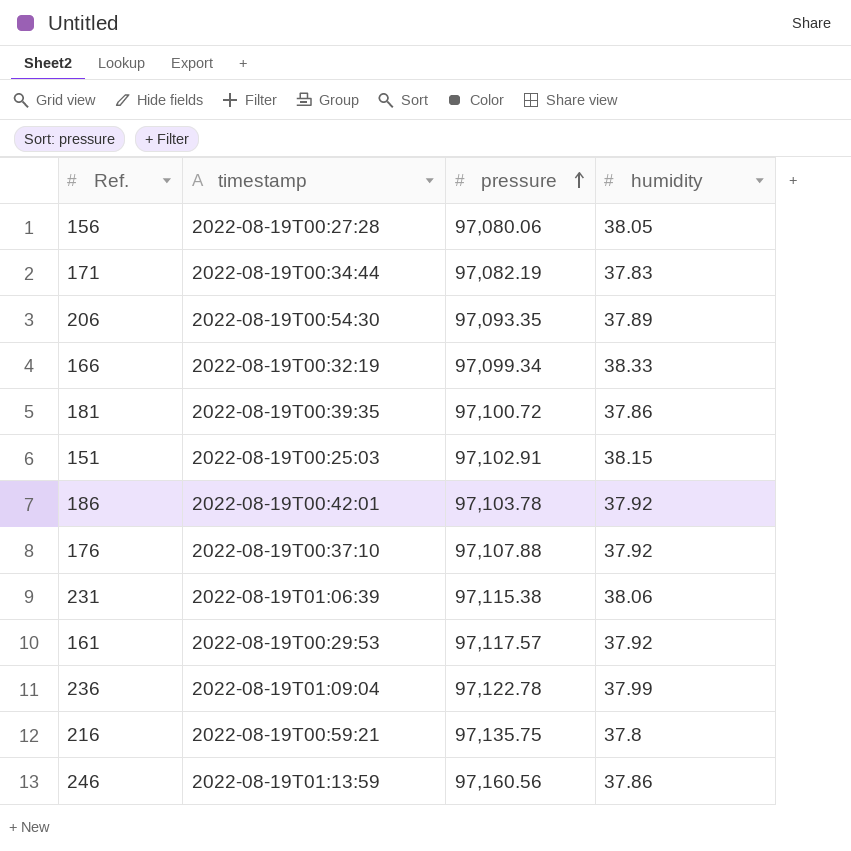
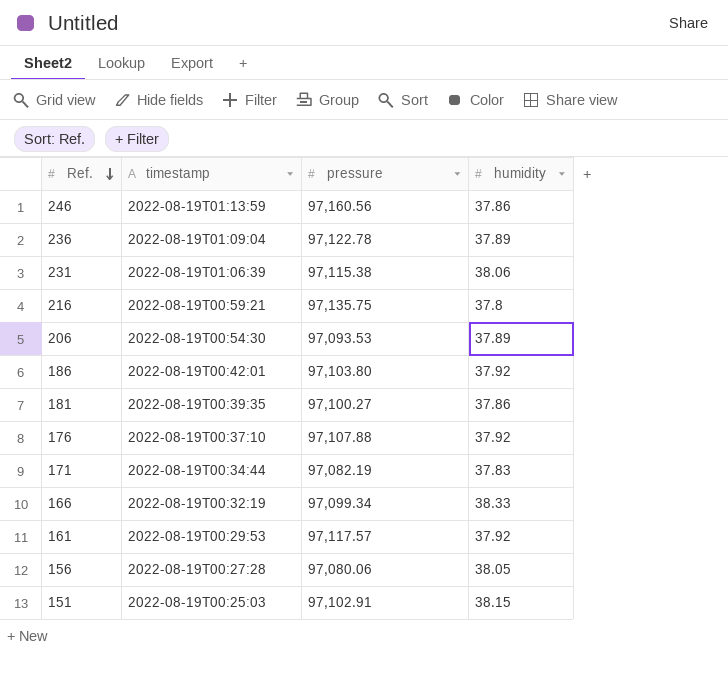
row order: pressure ascending -> Ref. descending
236 | humidity: 37.99 -> 37.89
206 | pressure: 97,093.35 -> 97,093.53
186 | pressure: 97,103.78 -> 97,103.80
181 | pressure: 97,100.72 -> 97,100.27

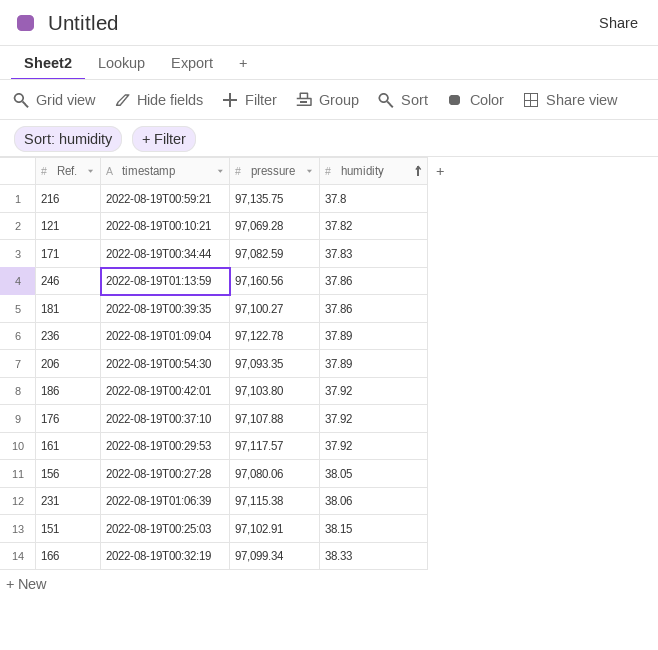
row order: Ref. descending -> humidity ascending
row 121: none -> 2022-08-19T00:10:21 | 97,069.28 | 37.82
171 | pressure: 97,082.19 -> 97,082.59
206 | pressure: 97,093.53 -> 97,093.35

